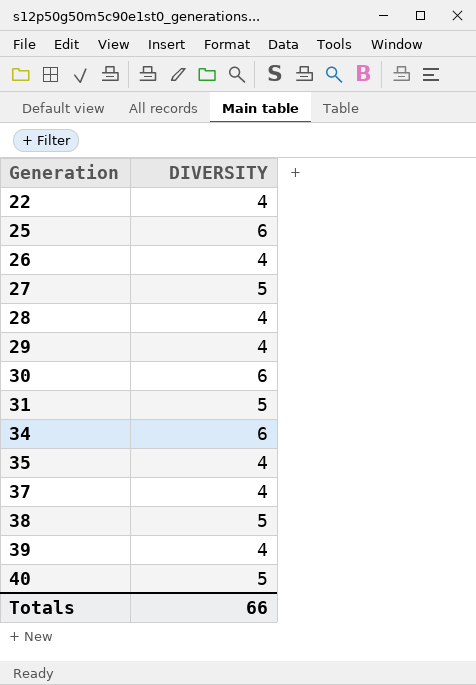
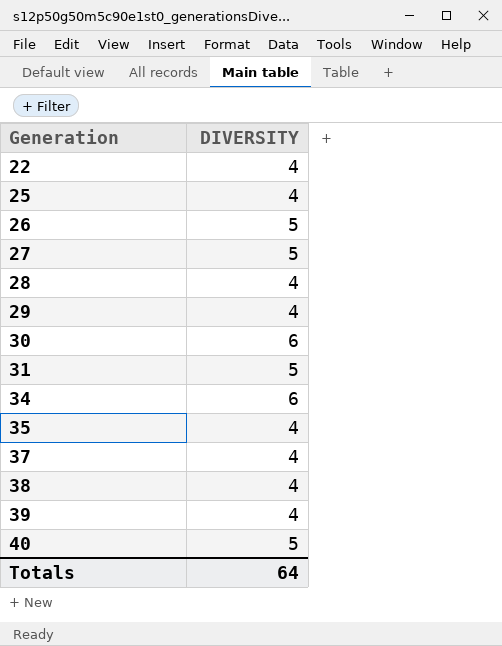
25 | DIVERSITY: 6 -> 4
26 | DIVERSITY: 4 -> 5
38 | DIVERSITY: 5 -> 4
Totals | DIVERSITY: 66 -> 64

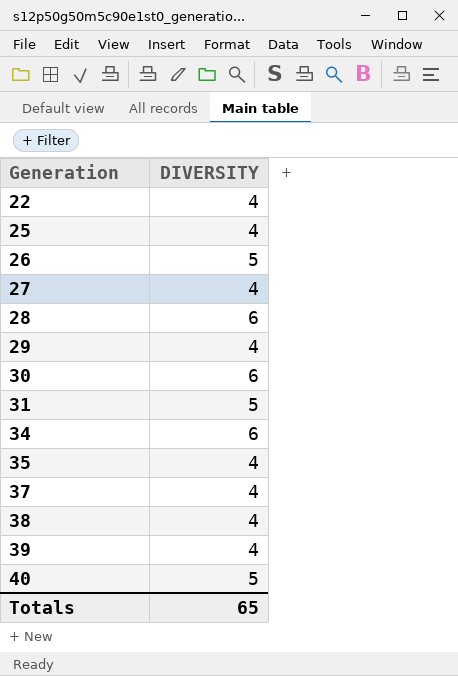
27 | DIVERSITY: 5 -> 4
28 | DIVERSITY: 4 -> 6
Totals | DIVERSITY: 64 -> 65

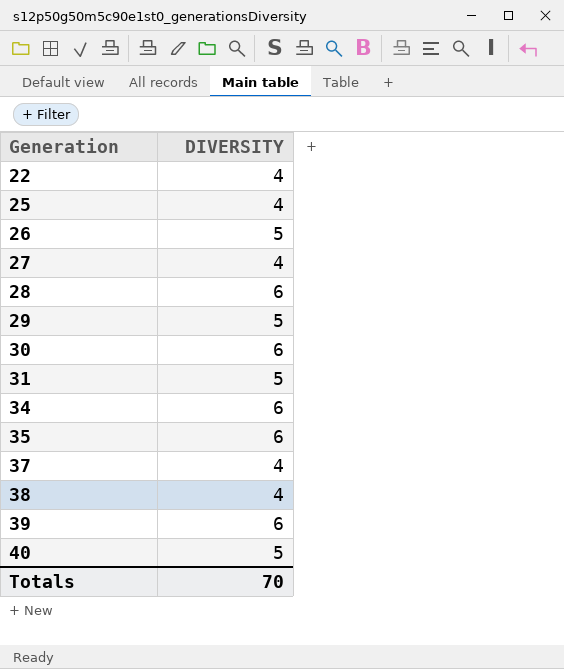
29 | DIVERSITY: 4 -> 5
35 | DIVERSITY: 4 -> 6
39 | DIVERSITY: 4 -> 6
Totals | DIVERSITY: 65 -> 70

